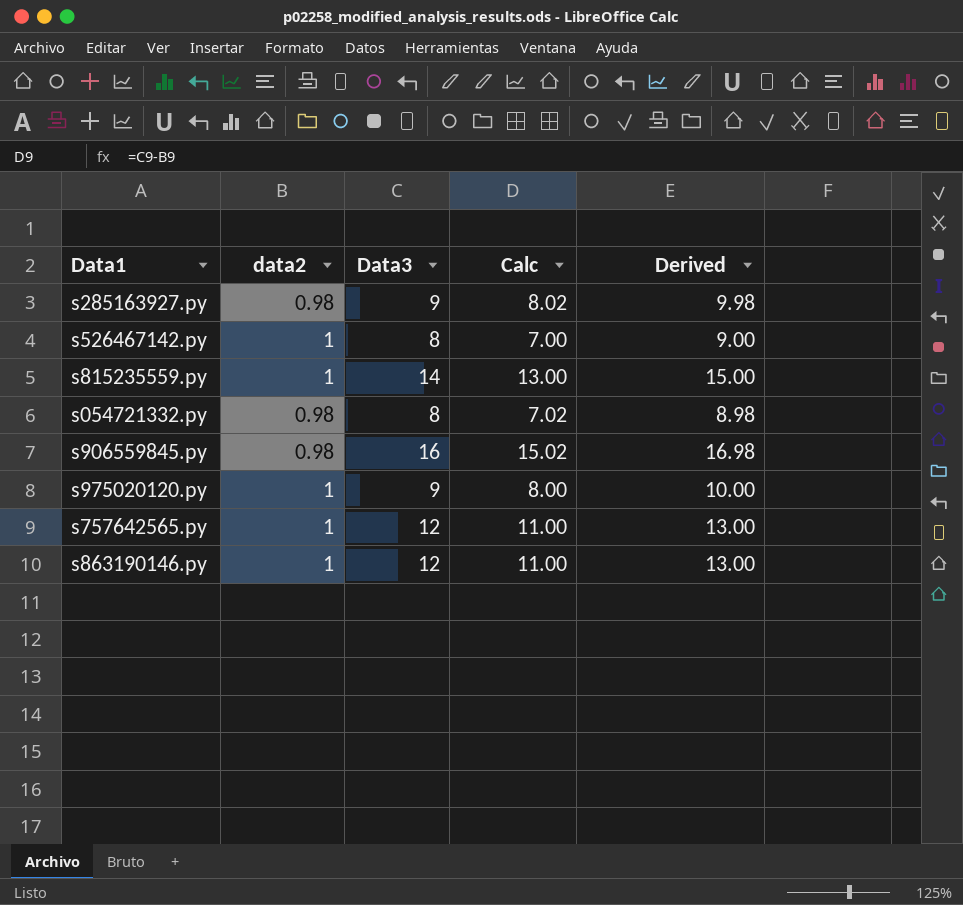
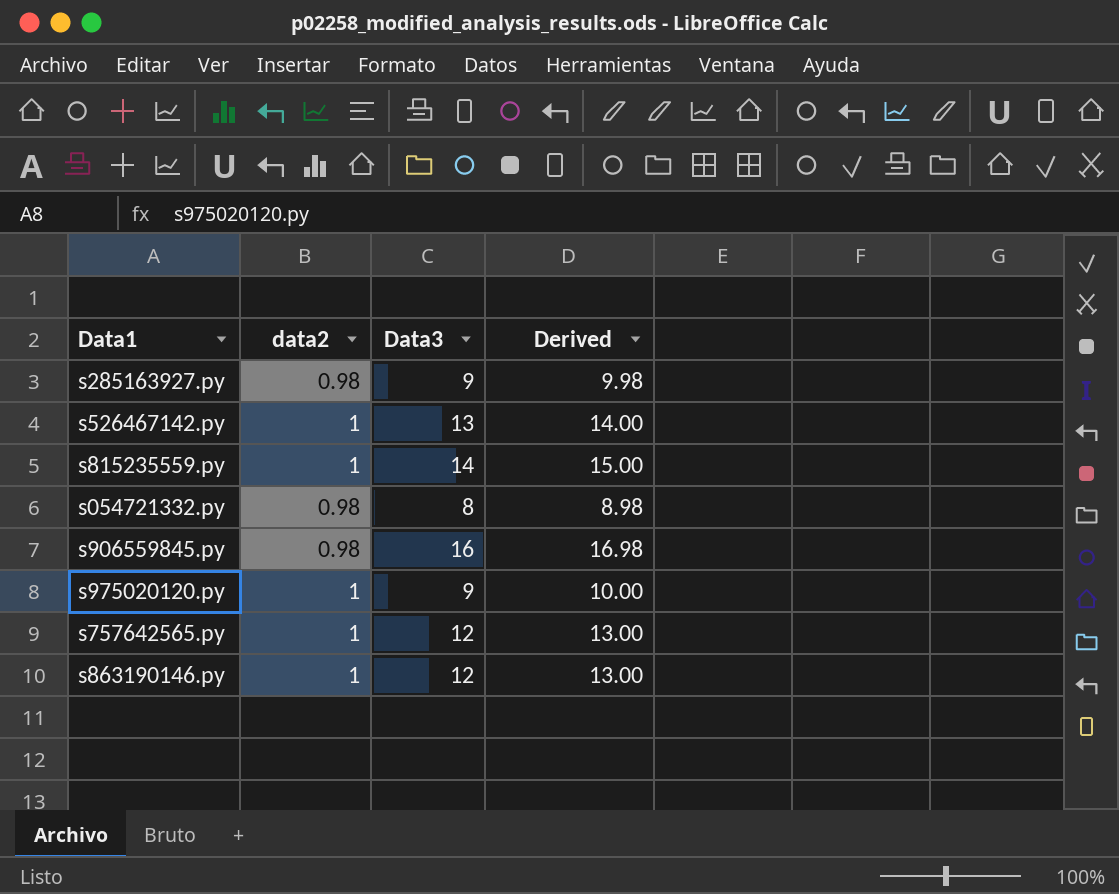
column Calc | formula: [Data3] - [data2] -> none
s526467142.py | Data3: 8 -> 13
s526467142.py | Derived: 9.00 -> 14.00

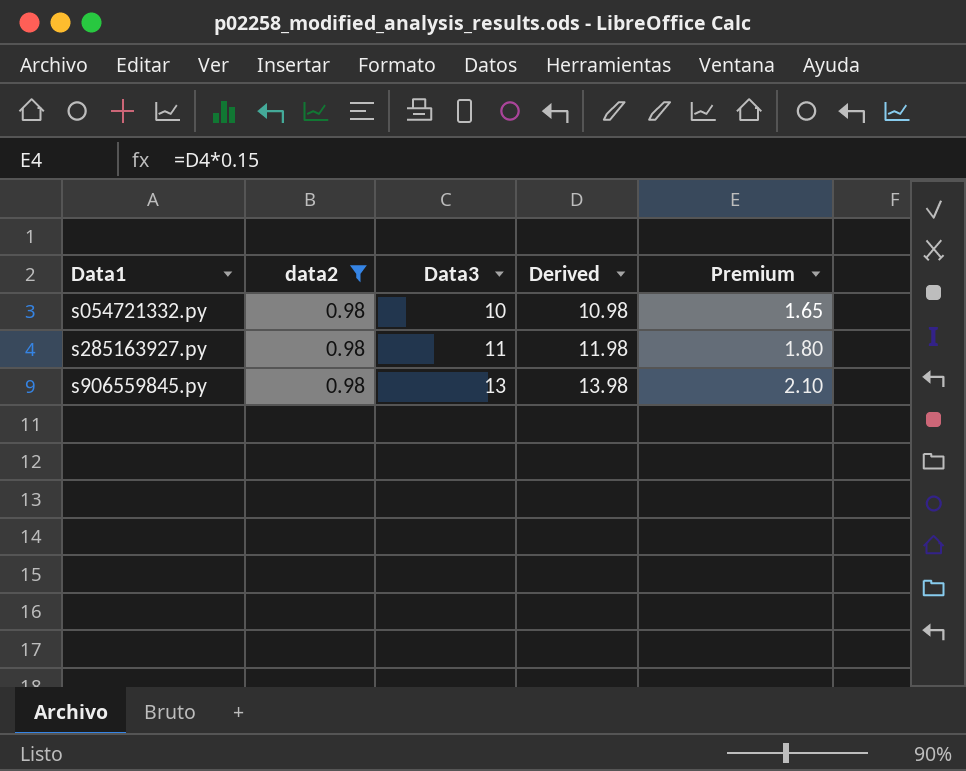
filter: none -> data2 = 0.98
row order: none -> Data1 ascending
column Premium | formula: none -> [Derived] * 0.15
s054721332.py | Data3: 8 -> 10
s054721332.py | Derived: 8.98 -> 10.98
s285163927.py | Data3: 9 -> 11
s285163927.py | Derived: 9.98 -> 11.98
s906559845.py | Data3: 16 -> 13
s906559845.py | Derived: 16.98 -> 13.98

